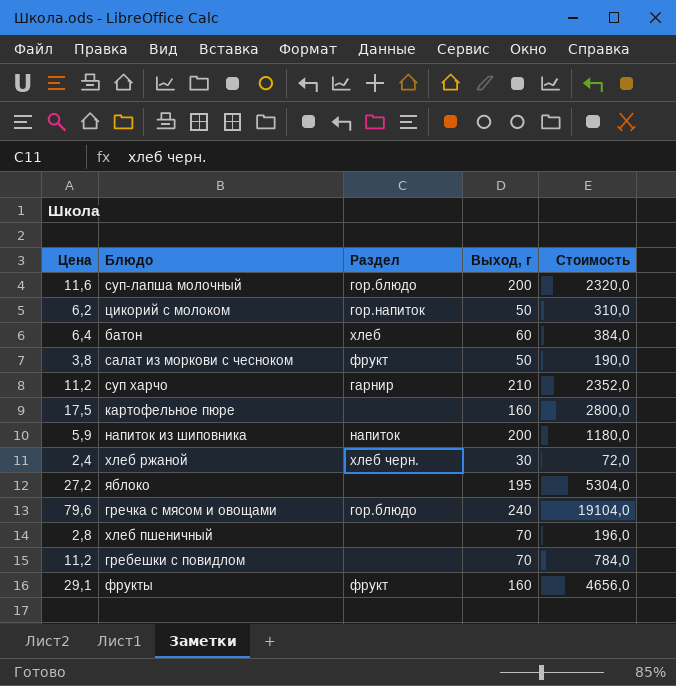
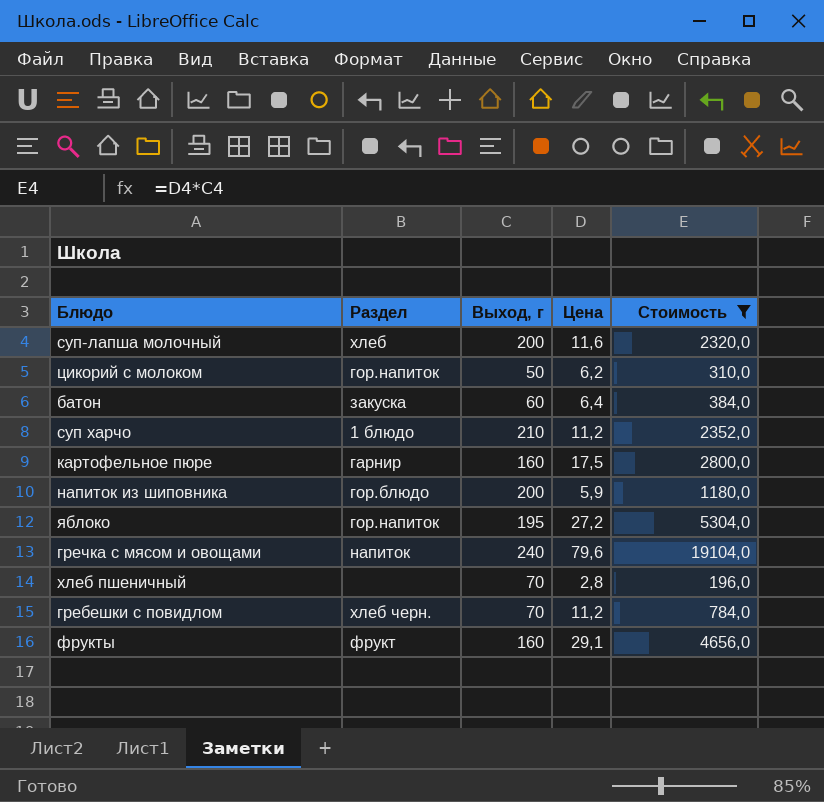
filter: none -> Стоимость >= 196,0
column Цена | position: 1 -> 4
суп-лапша молочный | Раздел: гор.блюдо -> хлеб
батон | Раздел: хлеб -> закуска
суп харчо | Раздел: гарнир -> 1 блюдо
картофельное пюре | Раздел: none -> гарнир
напиток из шиповника | Раздел: напиток -> гор.блюдо
яблоко | Раздел: none -> гор.напиток
гречка с мясом и овощами | Раздел: гор.блюдо -> напиток
гребешки с повидлом | Раздел: none -> хлеб черн.

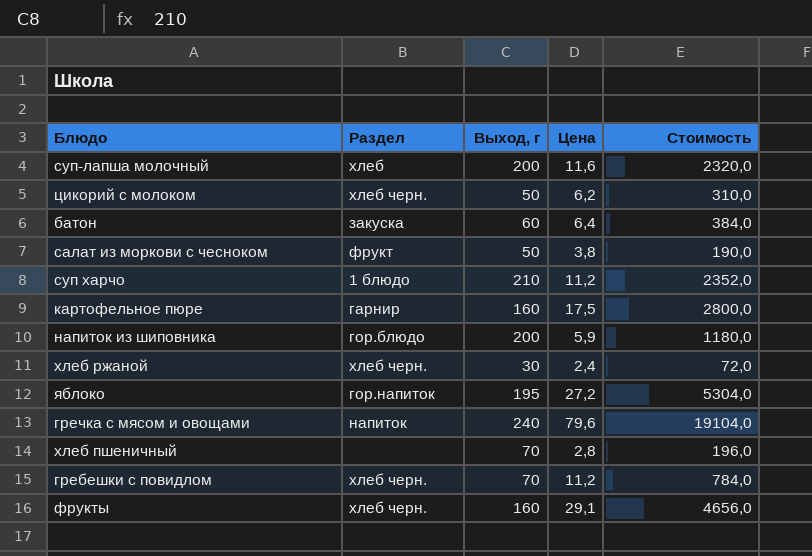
filter: Стоимость >= 196,0 -> none
цикорий с молоком | Раздел: гор.напиток -> хлеб черн.
фрукты | Раздел: фрукт -> хлеб черн.

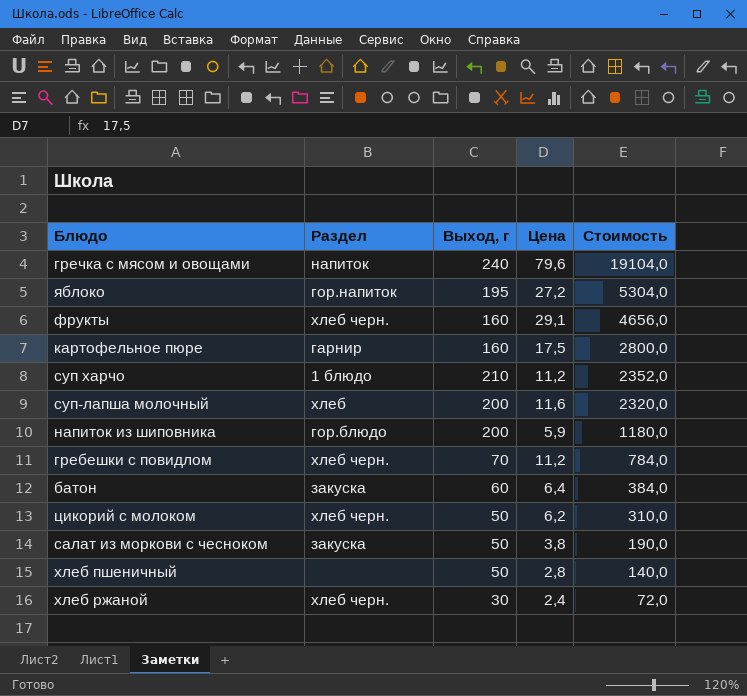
row order: none -> Стоимость descending
салат из моркови с чесноком | Раздел: фрукт -> закуска
хлеб пшеничный | Выход, г: 70 -> 50
хлеб пшеничный | Стоимость: 196,0 -> 140,0

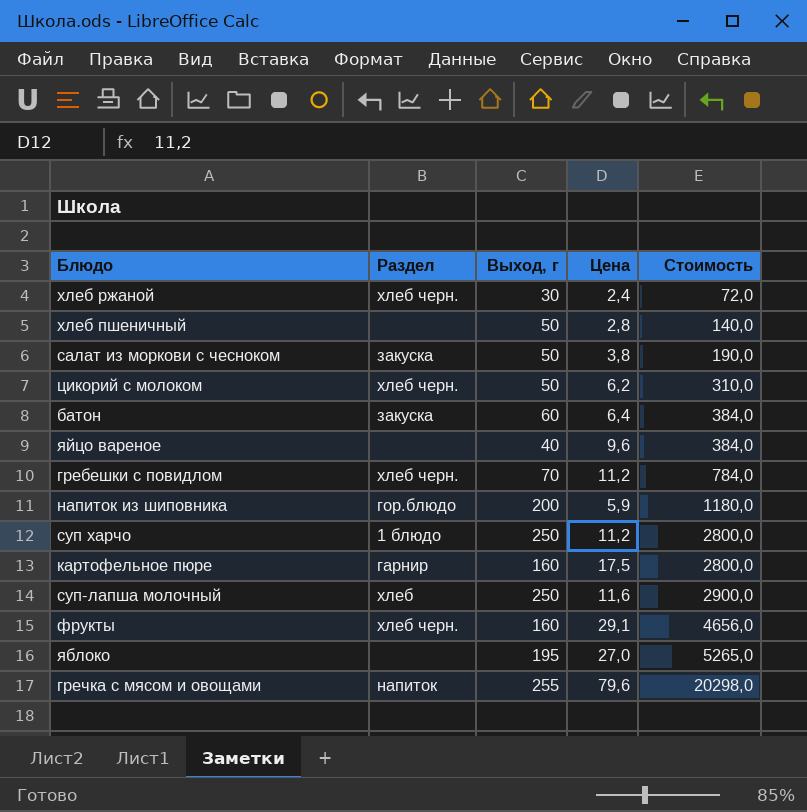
row order: Стоимость descending -> Стоимость ascending
row яйцо вареное: none -> none | 40 | 9,6 | 384,0
суп харчо | Выход, г: 210 -> 250
суп харчо | Стоимость: 2352,0 -> 2800,0
суп-лапша молочный | Выход, г: 200 -> 250
суп-лапша молочный | Стоимость: 2320,0 -> 2900,0
яблоко | Раздел: гор.напиток -> none
яблоко | Цена: 27,2 -> 27,0
яблоко | Стоимость: 5304,0 -> 5265,0
гречка с мясом и овощами | Выход, г: 240 -> 255
гречка с мясом и овощами | Стоимость: 19104,0 -> 20298,0

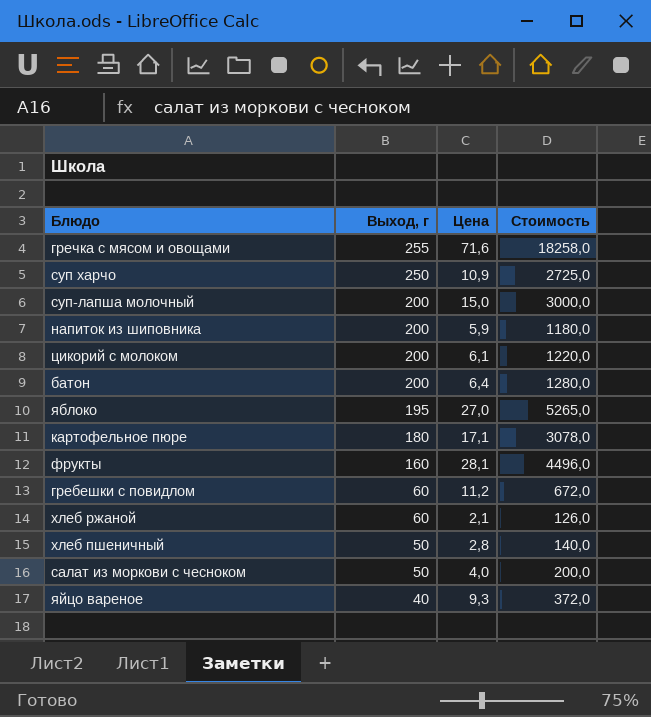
row order: Стоимость ascending -> Выход, г descending
column Раздел | position: 2 -> none
гречка с мясом и овощами | Цена: 79,6 -> 71,6
гречка с мясом и овощами | Стоимость: 20298,0 -> 18258,0
суп харчо | Цена: 11,2 -> 10,9
суп харчо | Стоимость: 2800,0 -> 2725,0
суп-лапша молочный | Выход, г: 250 -> 200
суп-лапша молочный | Цена: 11,6 -> 15,0
суп-лапша молочный | Стоимость: 2900,0 -> 3000,0
цикорий с молоком | Выход, г: 50 -> 200
цикорий с молоком | Цена: 6,2 -> 6,1
цикорий с молоком | Стоимость: 310,0 -> 1220,0
батон | Выход, г: 60 -> 200
батон | Стоимость: 384,0 -> 1280,0
картофельное пюре | Выход, г: 160 -> 180
картофельное пюре | Цена: 17,5 -> 17,1
картофельное пюре | Стоимость: 2800,0 -> 3078,0
фрукты | Цена: 29,1 -> 28,1
фрукты | Стоимость: 4656,0 -> 4496,0
гребешки с повидлом | Выход, г: 70 -> 60
гребешки с повидлом | Стоимость: 784,0 -> 672,0
хлеб ржаной | Выход, г: 30 -> 60
хлеб ржаной | Цена: 2,4 -> 2,1
хлеб ржаной | Стоимость: 72,0 -> 126,0
салат из моркови с чесноком | Цена: 3,8 -> 4,0
салат из моркови с чесноком | Стоимость: 190,0 -> 200,0
яйцо вареное | Цена: 9,6 -> 9,3
яйцо вареное | Стоимость: 384,0 -> 372,0

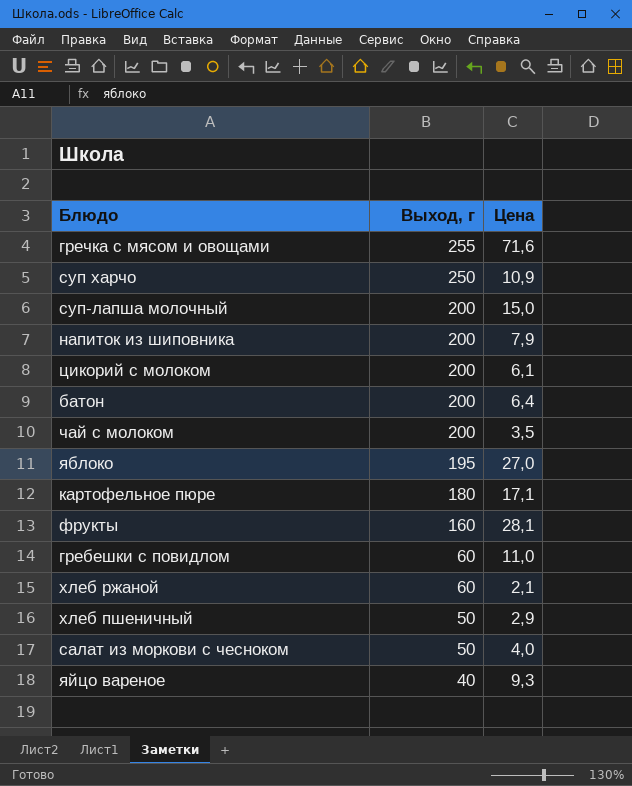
column Стоимость | formula: [Выход, г] * [Цена] -> none
напиток из шиповника | Цена: 5,9 -> 7,9
row чай с молоком: none -> 200 | 3,5
гребешки с повидлом | Цена: 11,2 -> 11,0
хлеб пшеничный | Цена: 2,8 -> 2,9

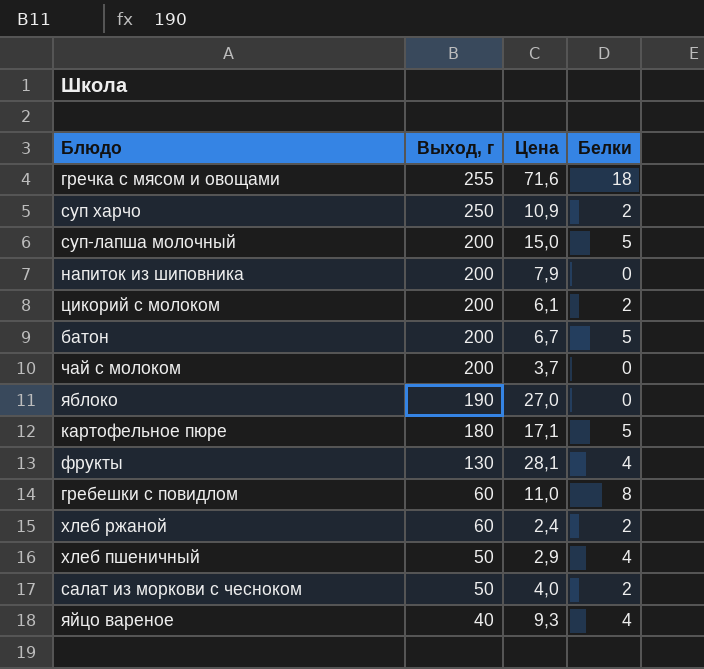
column Белки | position: none -> 4
батон | Цена: 6,4 -> 6,7
чай с молоком | Цена: 3,5 -> 3,7
яблоко | Выход, г: 195 -> 190
фрукты | Выход, г: 160 -> 130
хлеб ржаной | Цена: 2,1 -> 2,4

